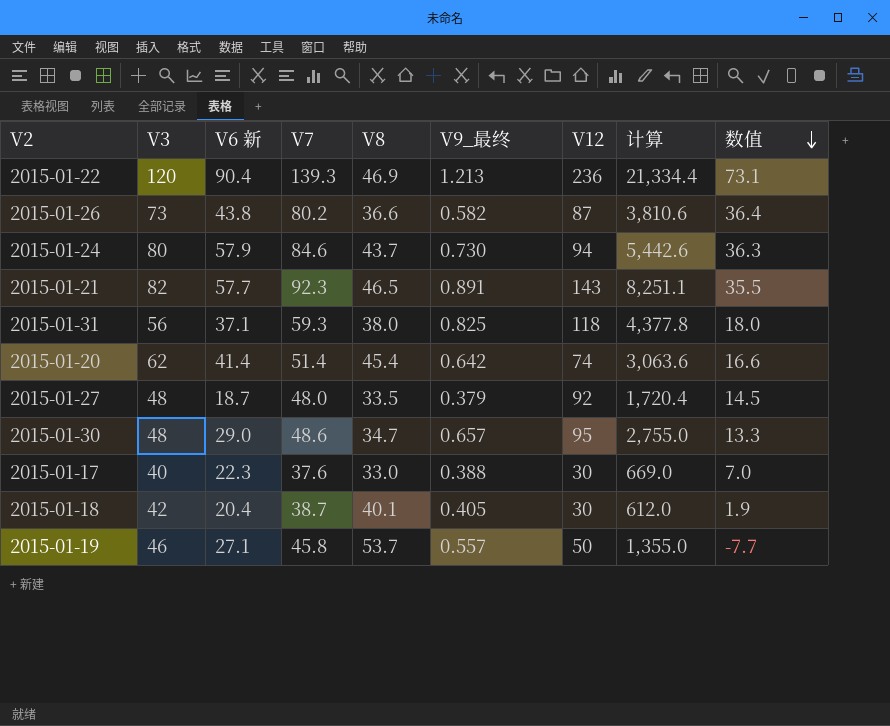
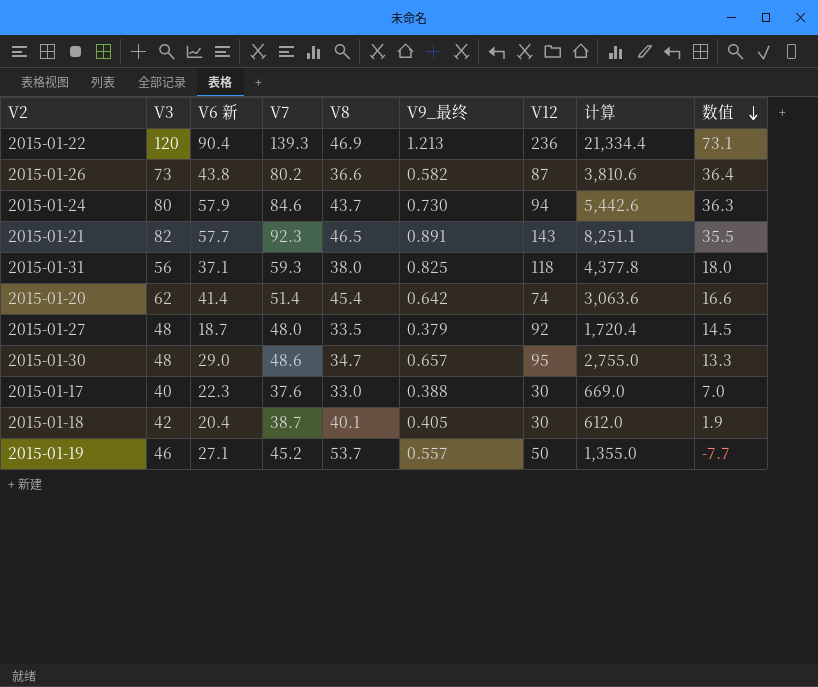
2015-01-19 | V7: 45.8 -> 45.2

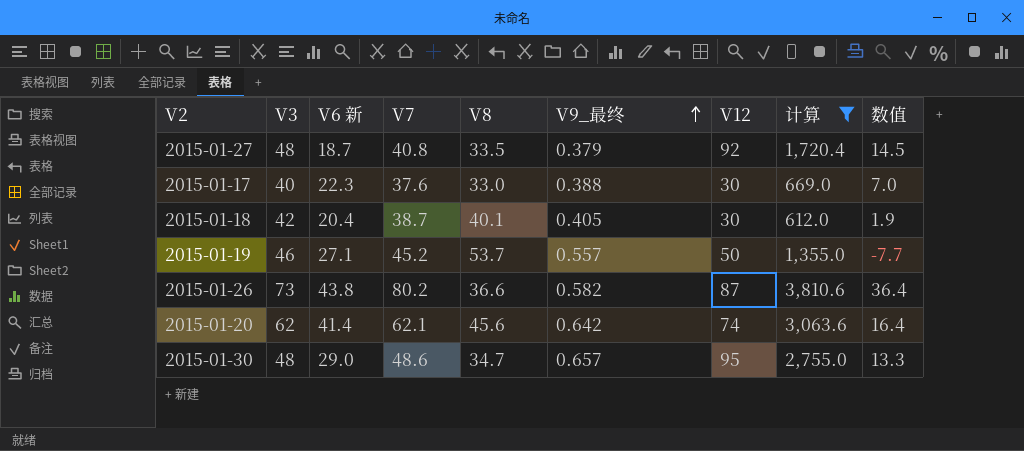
filter: none -> 计算 <= 3,810.6
row order: 数值 descending -> V9_最终 ascending
2015-01-27 | V7: 48.0 -> 40.8
2015-01-20 | V7: 51.4 -> 62.1
2015-01-20 | V8: 45.4 -> 45.6
2015-01-20 | 数值: 16.6 -> 16.4

